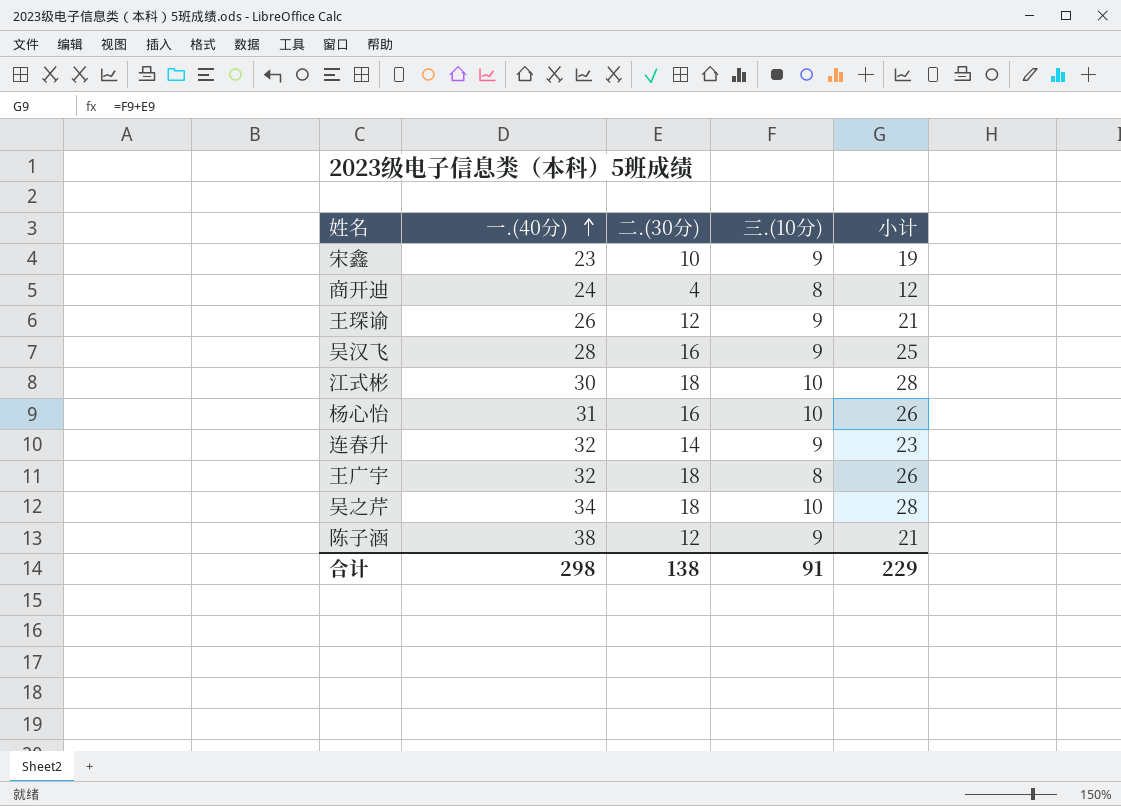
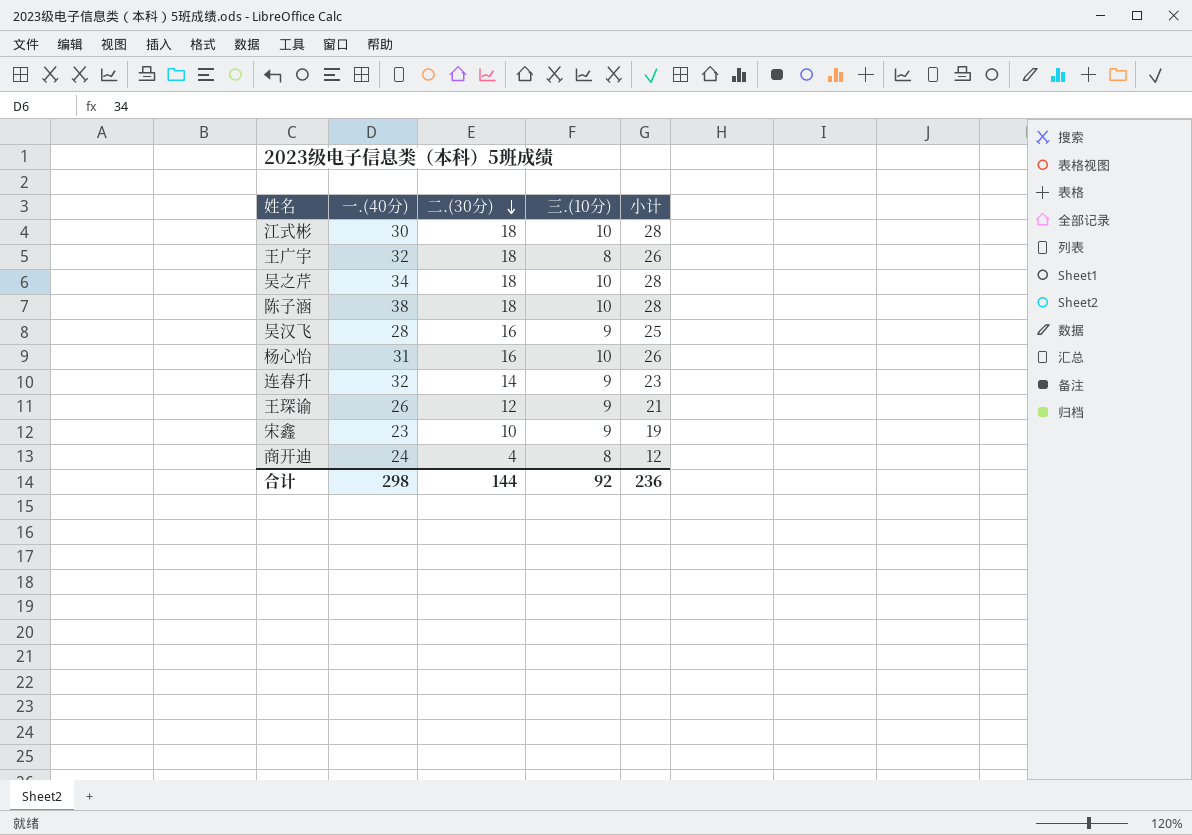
row order: 一.(40分) ascending -> 二.(30分) descending
陈子涵 | 二.(30分): 12 -> 18
陈子涵 | 三.(10分): 9 -> 10
陈子涵 | 小计: 21 -> 28
合计 | 二.(30分): 138 -> 144
合计 | 三.(10分): 91 -> 92
合计 | 小计: 229 -> 236

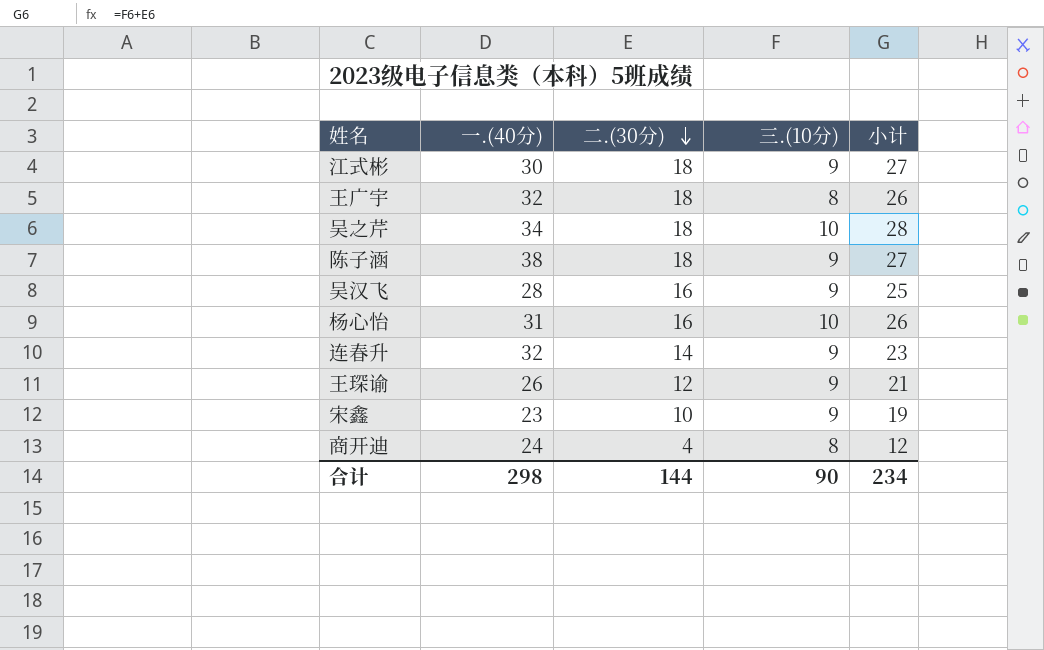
江式彬 | 三.(10分): 10 -> 9
江式彬 | 小计: 28 -> 27
陈子涵 | 三.(10分): 10 -> 9
陈子涵 | 小计: 28 -> 27
合计 | 三.(10分): 92 -> 90
合计 | 小计: 236 -> 234

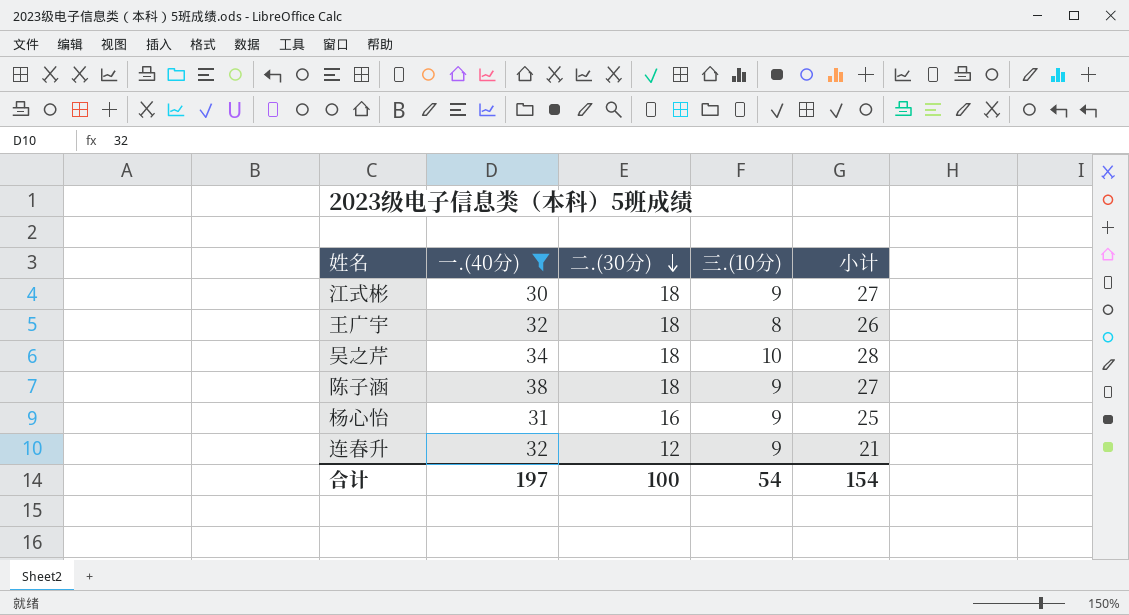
filter: none -> 一.(40分) >= 30
杨心怡 | 三.(10分): 10 -> 9
杨心怡 | 小计: 26 -> 25
连春升 | 二.(30分): 14 -> 12
连春升 | 小计: 23 -> 21
合计 | 一.(40分): 298 -> 197
合计 | 二.(30分): 144 -> 100
合计 | 三.(10分): 90 -> 54
合计 | 小计: 234 -> 154

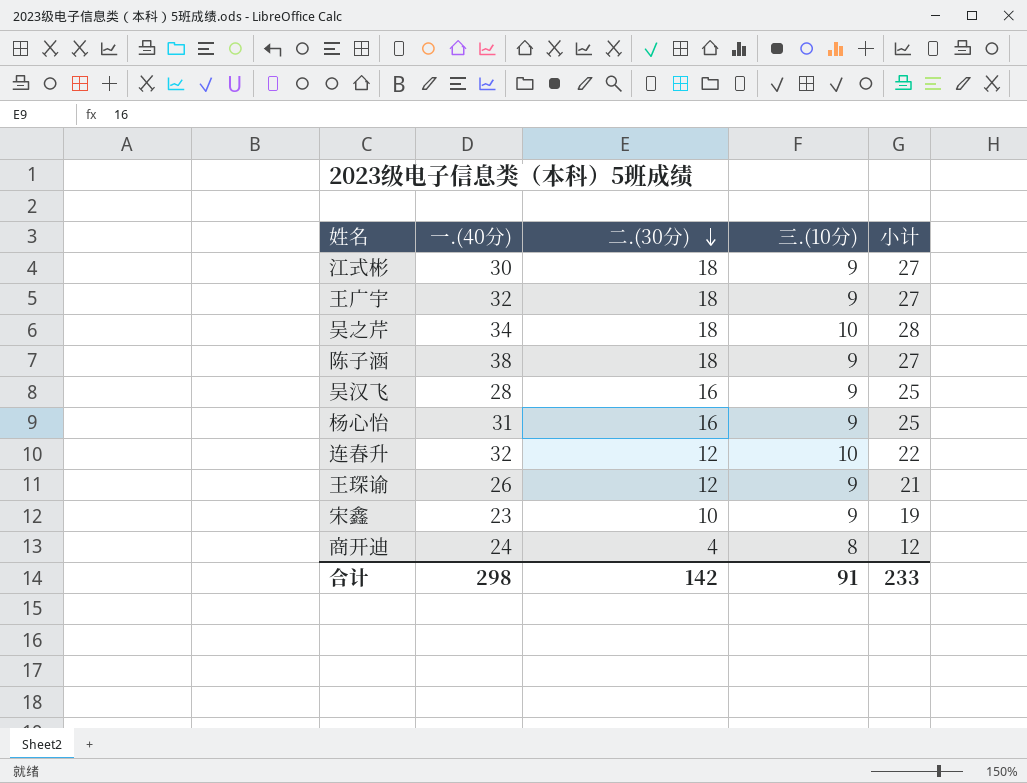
filter: 一.(40分) >= 30 -> none
王广宇 | 三.(10分): 8 -> 9
王广宇 | 小计: 26 -> 27
连春升 | 三.(10分): 9 -> 10
连春升 | 小计: 21 -> 22
合计 | 一.(40分): 197 -> 298
合计 | 二.(30分): 100 -> 142
合计 | 三.(10分): 54 -> 91
合计 | 小计: 154 -> 233

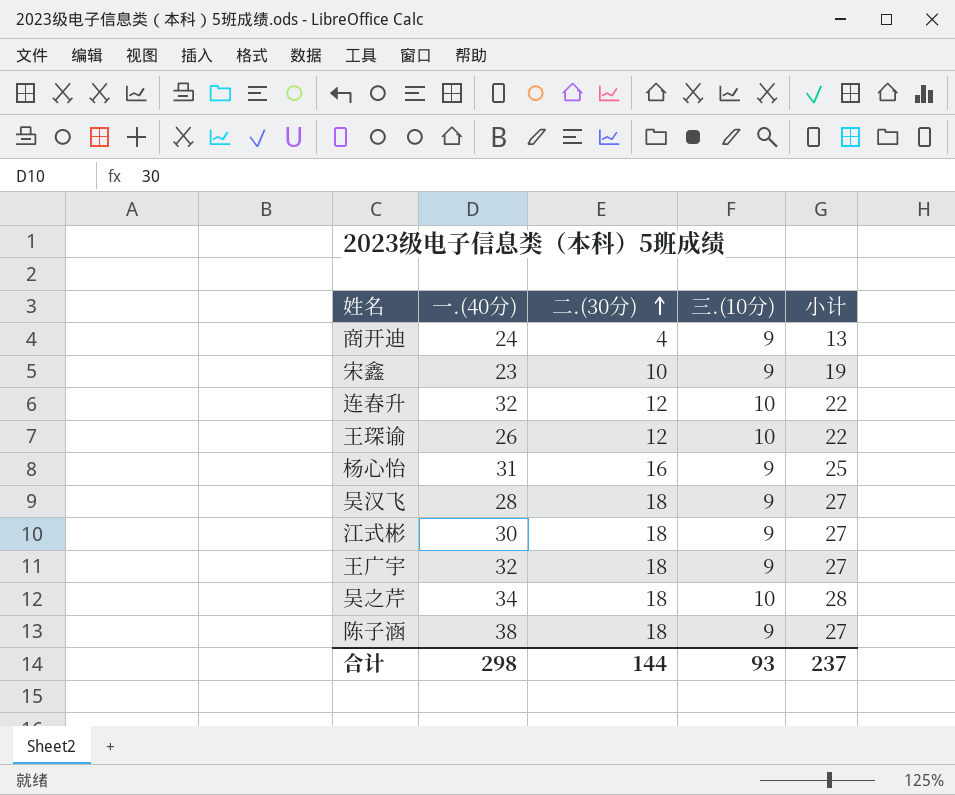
row order: 二.(30分) descending -> 二.(30分) ascending
商开迪 | 三.(10分): 8 -> 9
商开迪 | 小计: 12 -> 13
王琛谕 | 三.(10分): 9 -> 10
王琛谕 | 小计: 21 -> 22
吴汉飞 | 二.(30分): 16 -> 18
吴汉飞 | 小计: 25 -> 27
合计 | 二.(30分): 142 -> 144
合计 | 三.(10分): 91 -> 93
合计 | 小计: 233 -> 237

